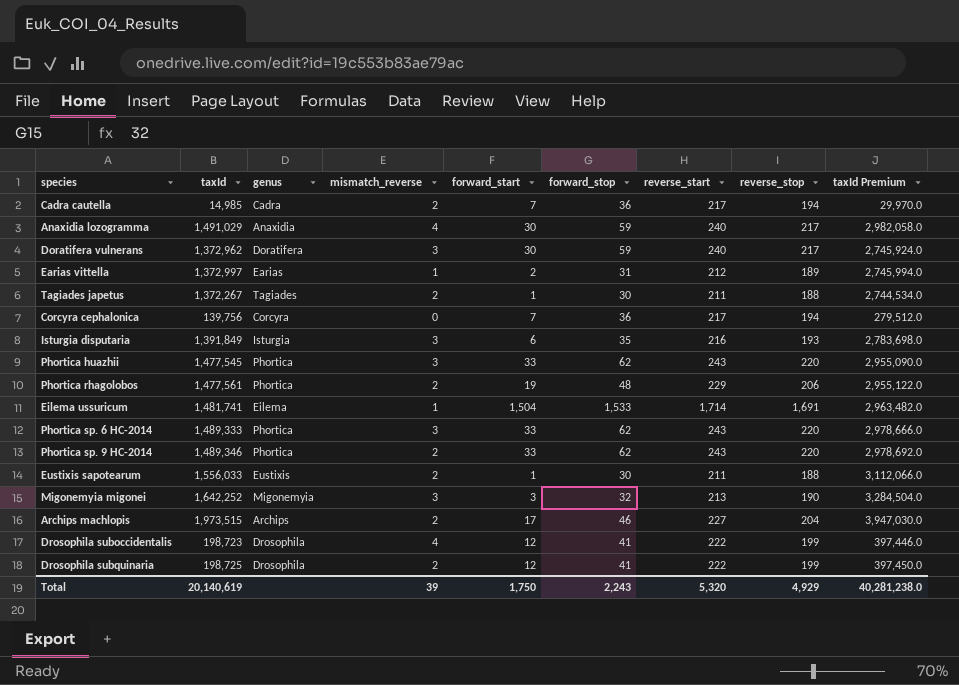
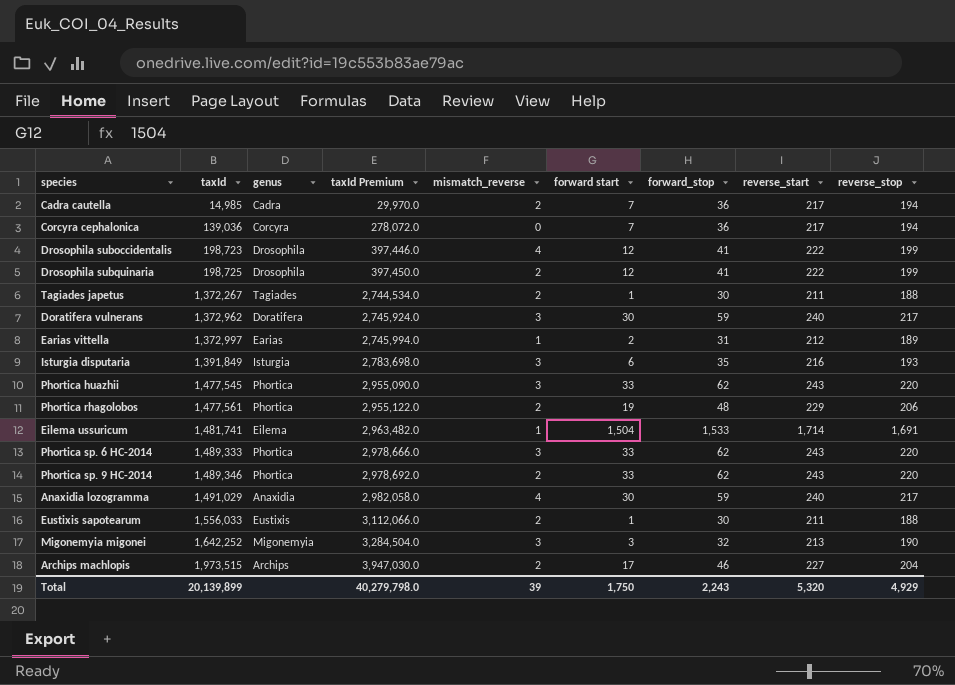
row order: none -> taxId ascending
column taxId Premium | position: 9 -> 4
column name: forward_start -> forward start
Corcyra cephalonica | taxId: 139,756 -> 139,036
Corcyra cephalonica | taxId Premium: 279,512.0 -> 278,072.0
Total | taxId: 20,140,619 -> 20,139,899
Total | taxId Premium: 40,281,238.0 -> 40,279,798.0

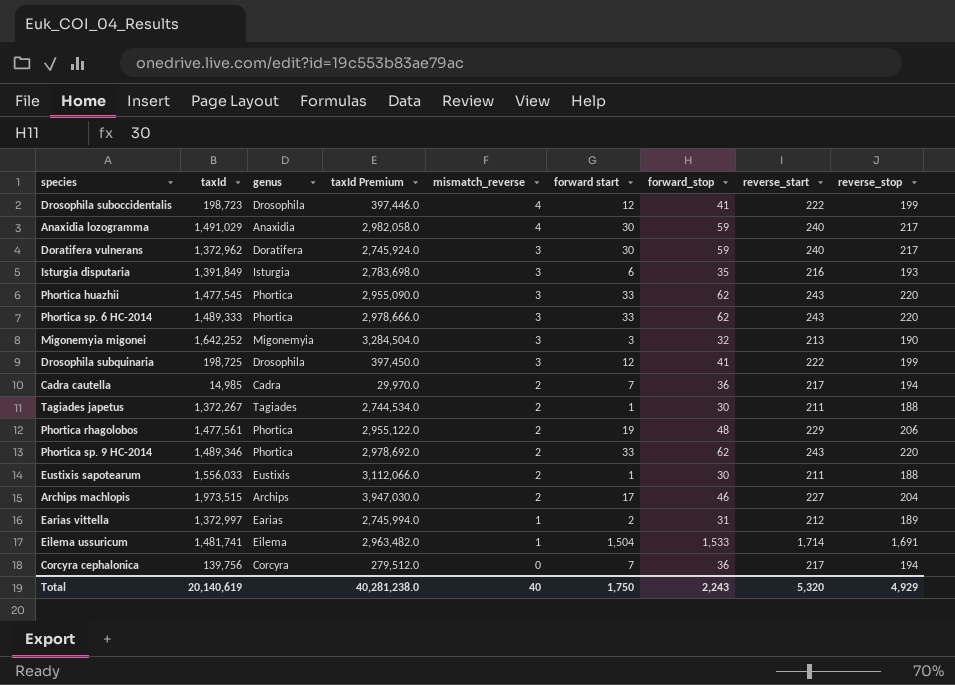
row order: taxId ascending -> mismatch_reverse descending
Drosophila subquinaria | mismatch_reverse: 2 -> 3
Corcyra cephalonica | taxId: 139,036 -> 139,756
Corcyra cephalonica | taxId Premium: 278,072.0 -> 279,512.0
Total | taxId: 20,139,899 -> 20,140,619
Total | taxId Premium: 40,279,798.0 -> 40,281,238.0
Total | mismatch_reverse: 39 -> 40

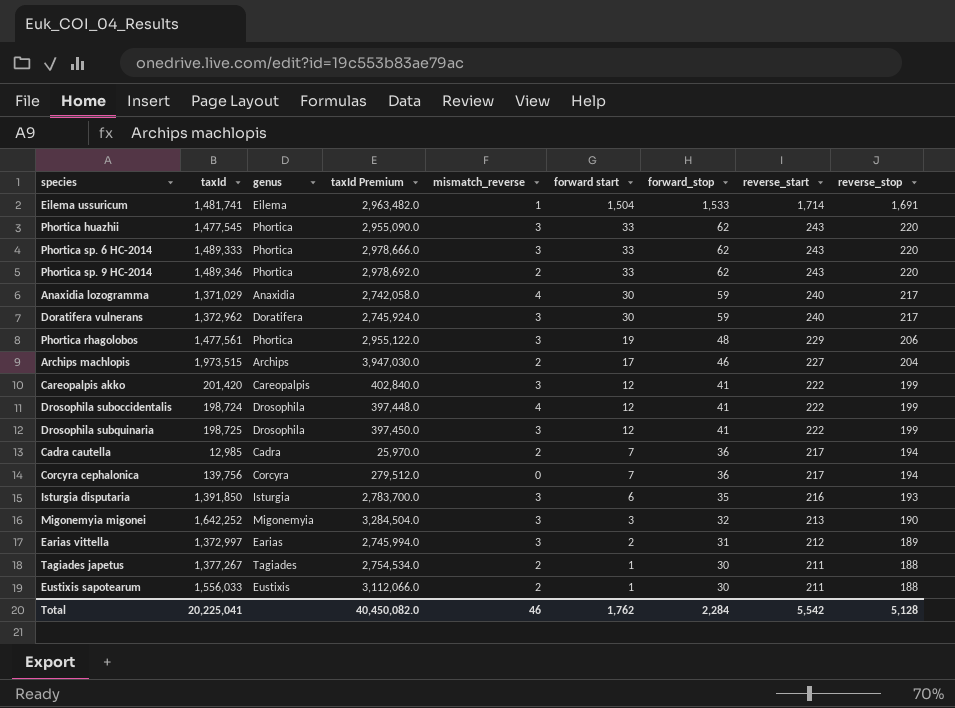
row order: mismatch_reverse descending -> forward start descending
Anaxidia lozogramma | taxId: 1,491,029 -> 1,371,029
Anaxidia lozogramma | taxId Premium: 2,982,058.0 -> 2,742,058.0
Phortica rhagolobos | mismatch_reverse: 2 -> 3
row Careopalpis akko: none -> 201,420 | Careopalpis | 402,840.0 | 3 | 12 | 41 | 222 | 199
Drosophila suboccidentalis | taxId: 198,723 -> 198,724
Drosophila suboccidentalis | taxId Premium: 397,446.0 -> 397,448.0
Cadra cautella | taxId: 14,985 -> 12,985
Cadra cautella | taxId Premium: 29,970.0 -> 25,970.0
Isturgia disputaria | taxId: 1,391,849 -> 1,391,850
Isturgia disputaria | taxId Premium: 2,783,698.0 -> 2,783,700.0
Earias vittella | mismatch_reverse: 1 -> 3
Tagiades japetus | taxId: 1,372,267 -> 1,377,267
Tagiades japetus | taxId Premium: 2,744,534.0 -> 2,754,534.0
Total | taxId: 20,140,619 -> 20,225,041
Total | taxId Premium: 40,281,238.0 -> 40,450,082.0
Total | mismatch_reverse: 40 -> 46
Total | forward start: 1,750 -> 1,762
Total | forward_stop: 2,243 -> 2,284
Total | reverse_start: 5,320 -> 5,542
Total | reverse_stop: 4,929 -> 5,128

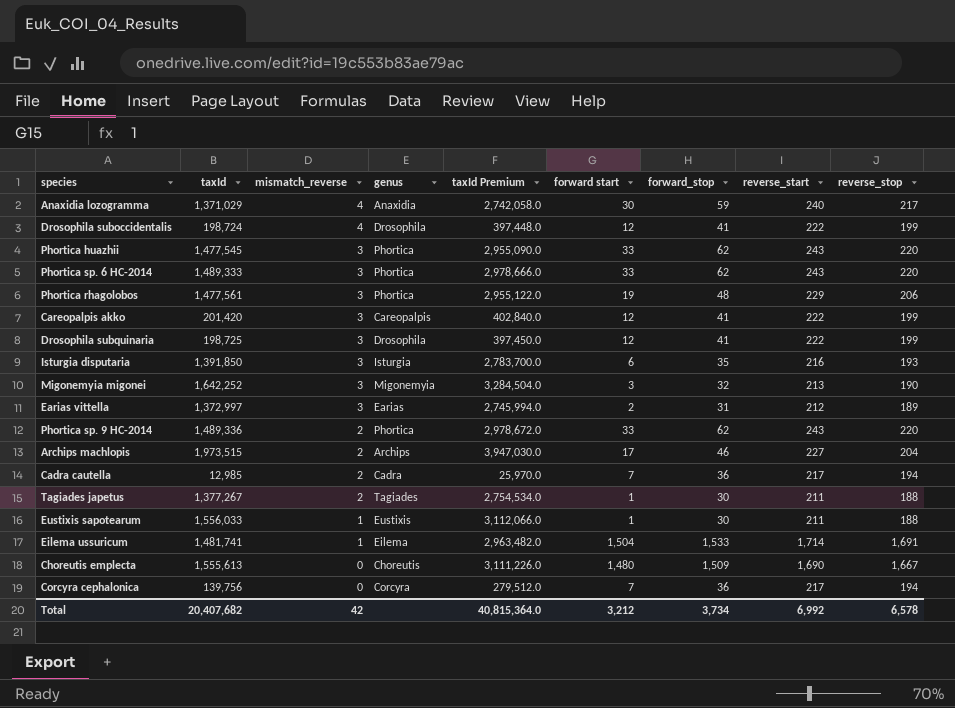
row order: forward start descending -> mismatch_reverse descending
column mismatch_reverse | position: 5 -> 3
row Doratifera vulnerans: 1,372,962 | Doratifera | 2,745,924.0 | 3 | 30 | 59 | 240 | 217 -> none
Phortica sp. 9 HC-2014 | taxId: 1,489,346 -> 1,489,336
Phortica sp. 9 HC-2014 | taxId Premium: 2,978,692.0 -> 2,978,672.0
Eustixis sapotearum | mismatch_reverse: 2 -> 1
row Choreutis emplecta: none -> 1,555,613 | 0 | Choreutis | 3,111,226.0 | 1,480 | 1,509 | 1,690 | 1,667
Total | taxId: 20,225,041 -> 20,407,682
Total | mismatch_reverse: 46 -> 42
Total | taxId Premium: 40,450,082.0 -> 40,815,364.0
Total | forward start: 1,762 -> 3,212
Total | forward_stop: 2,284 -> 3,734
Total | reverse_start: 5,542 -> 6,992
Total | reverse_stop: 5,128 -> 6,578

